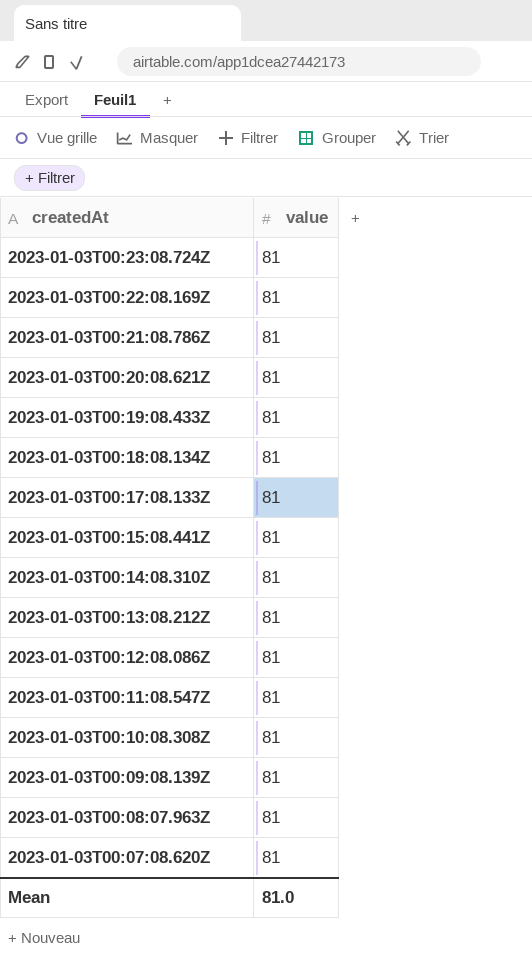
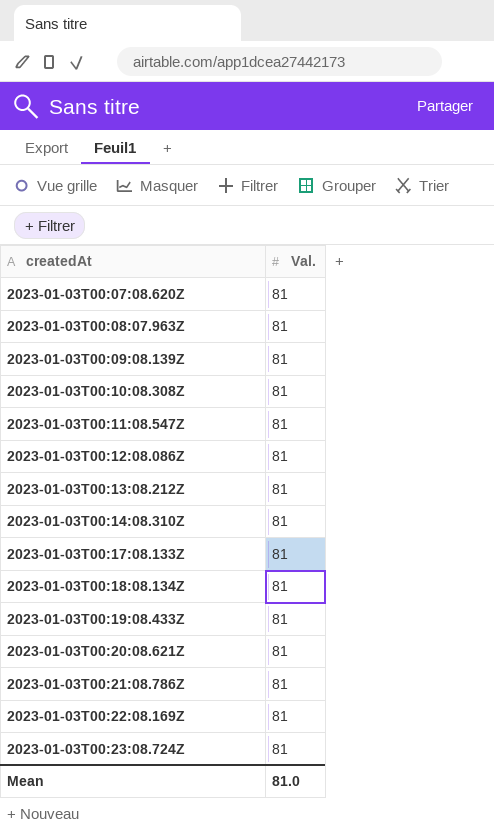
row order: createdAt descending -> createdAt ascending
column name: value -> Val.
row 2023-01-03T00:15:08.441Z: 81 -> none

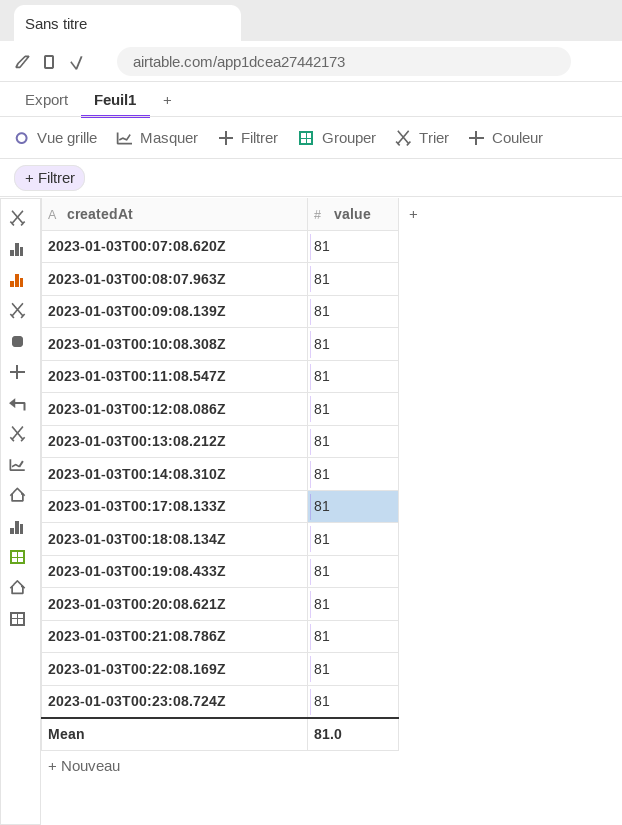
column name: Val. -> value

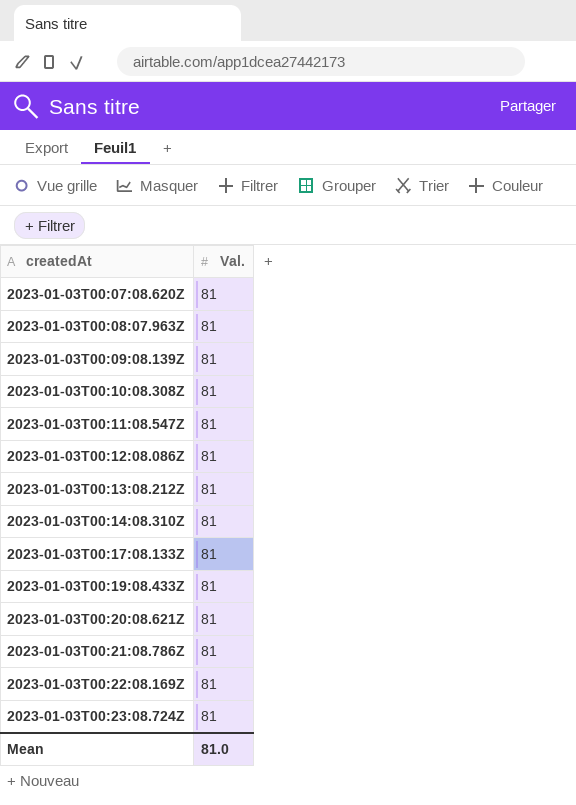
column name: value -> Val.
row 2023-01-03T00:18:08.134Z: 81 -> none

